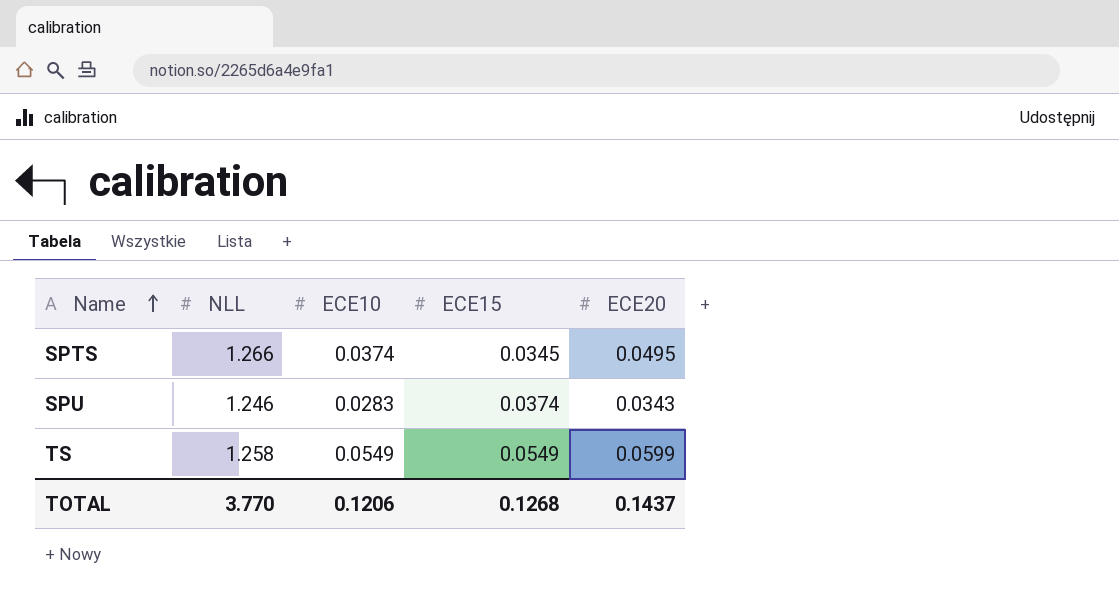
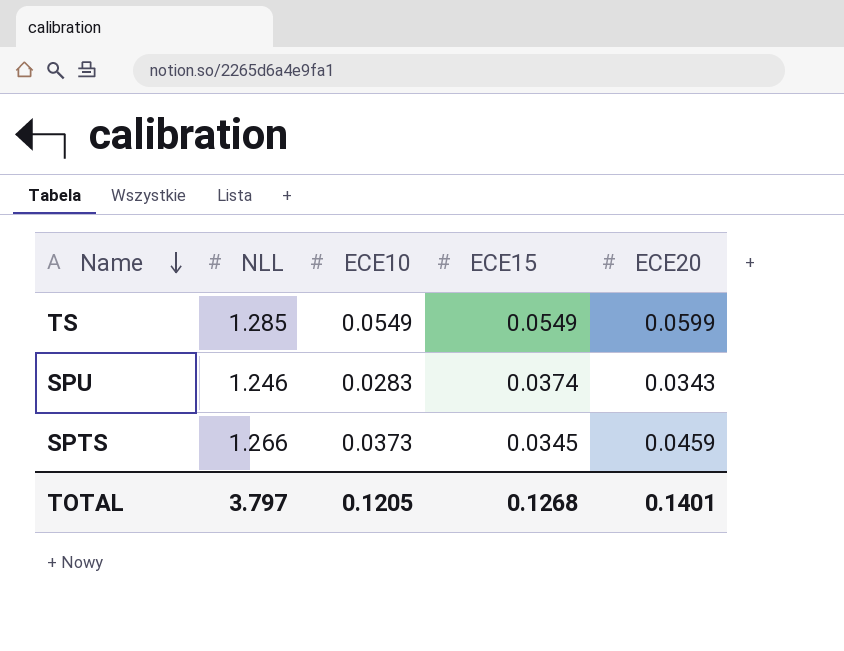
row order: Name ascending -> Name descending
TS | NLL: 1.258 -> 1.285
SPTS | ECE10: 0.0374 -> 0.0373
SPTS | ECE20: 0.0495 -> 0.0459
TOTAL | NLL: 3.770 -> 3.797
TOTAL | ECE10: 0.1206 -> 0.1205
TOTAL | ECE20: 0.1437 -> 0.1401

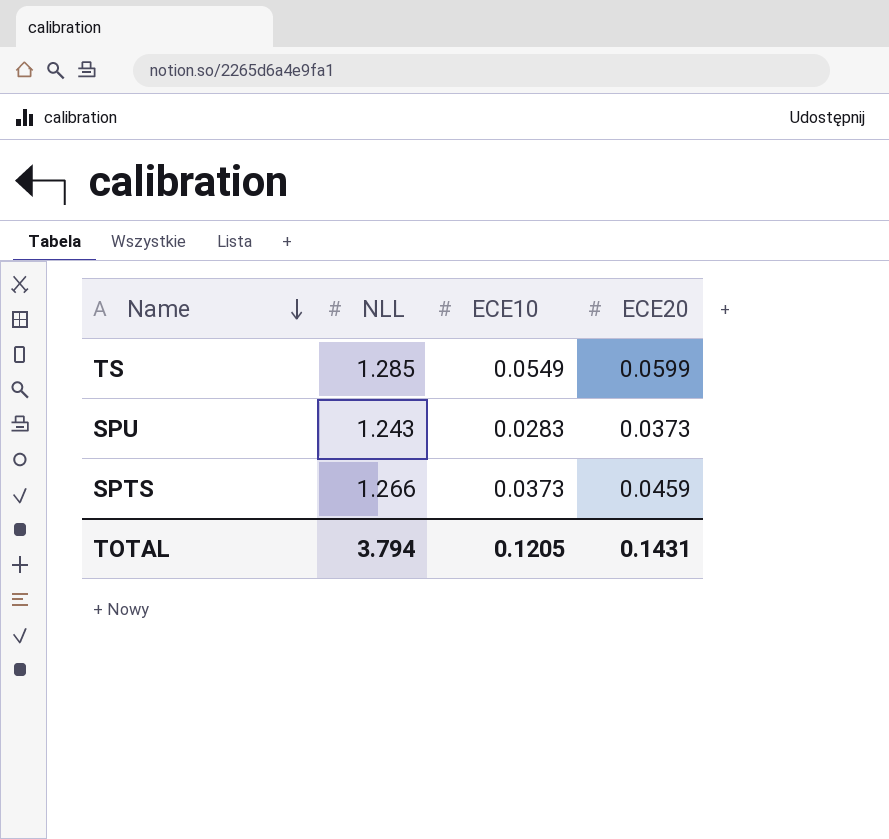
column ECE15 | position: 4 -> none
SPU | NLL: 1.246 -> 1.243
SPU | ECE20: 0.0343 -> 0.0373
TOTAL | NLL: 3.797 -> 3.794
TOTAL | ECE20: 0.1401 -> 0.1431

